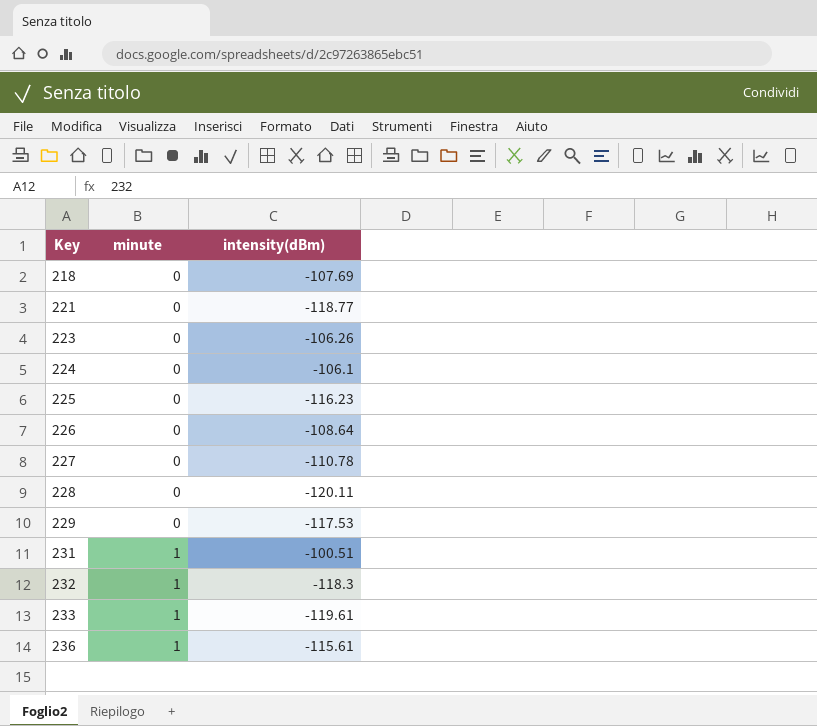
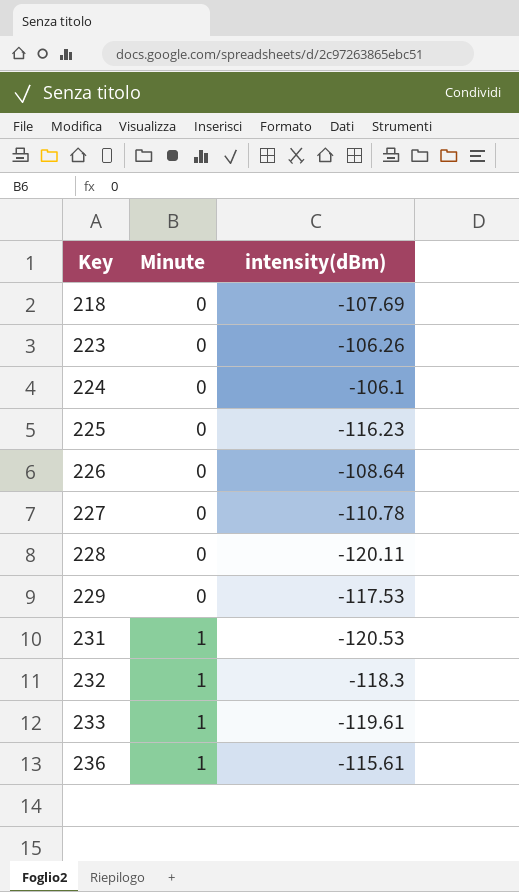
column name: minute -> Minute
row 221: 0 | -118.77 -> none
231 | intensity(dBm): -100.51 -> -120.53

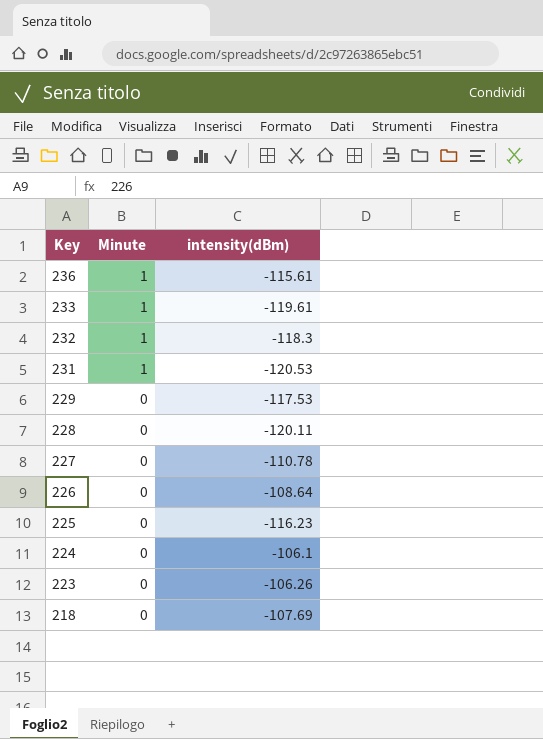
row order: Key ascending -> Key descending

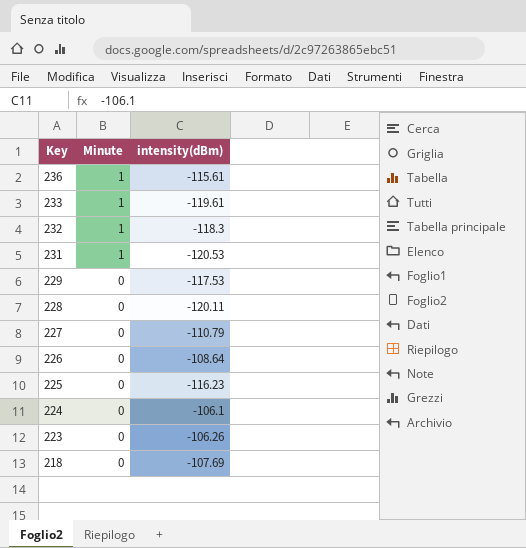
227 | intensity(dBm): -110.78 -> -110.79

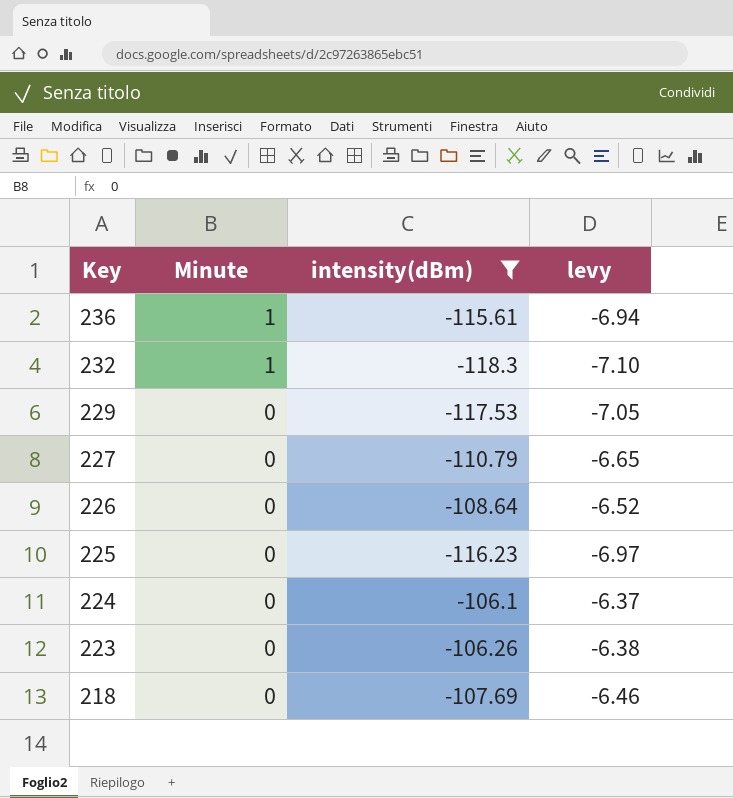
filter: none -> intensity(dBm) >= -118.3
column levy | formula: none -> [intensity(dBm)] * 0.06

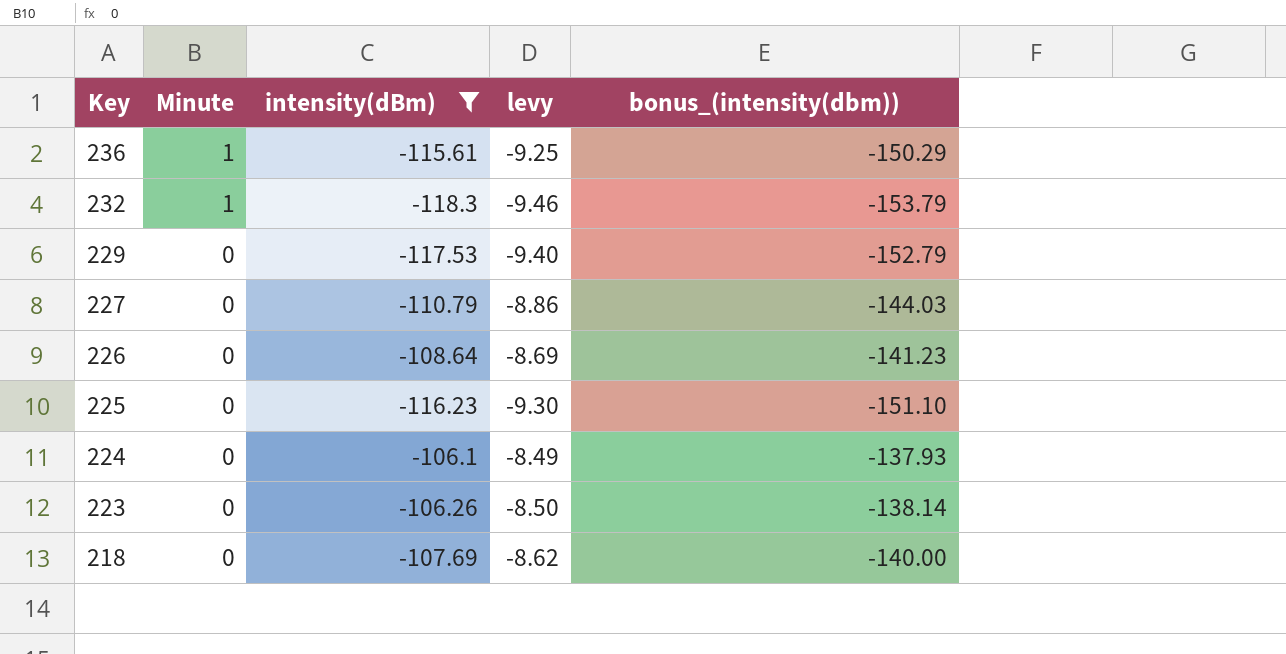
column levy | formula: [intensity(dBm)] * 0.06 -> [intensity(dBm)] * 0.08
column bonus_(intensity(dbm)) | formula: none -> [intensity(dBm)] * 1.3

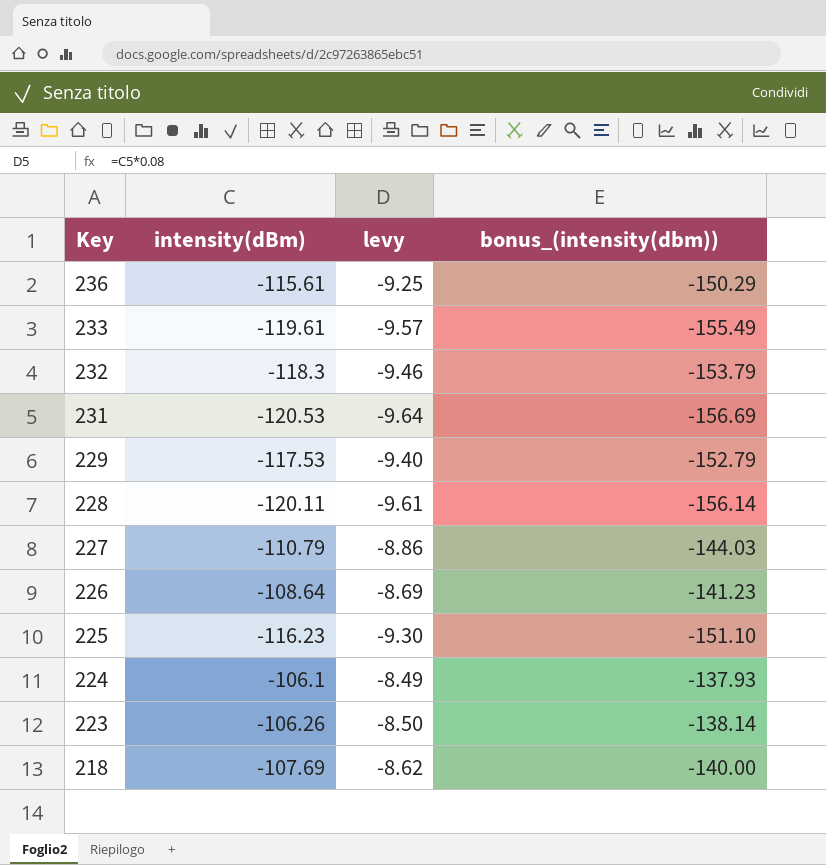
filter: intensity(dBm) >= -118.3 -> none
column Minute | position: 2 -> none

